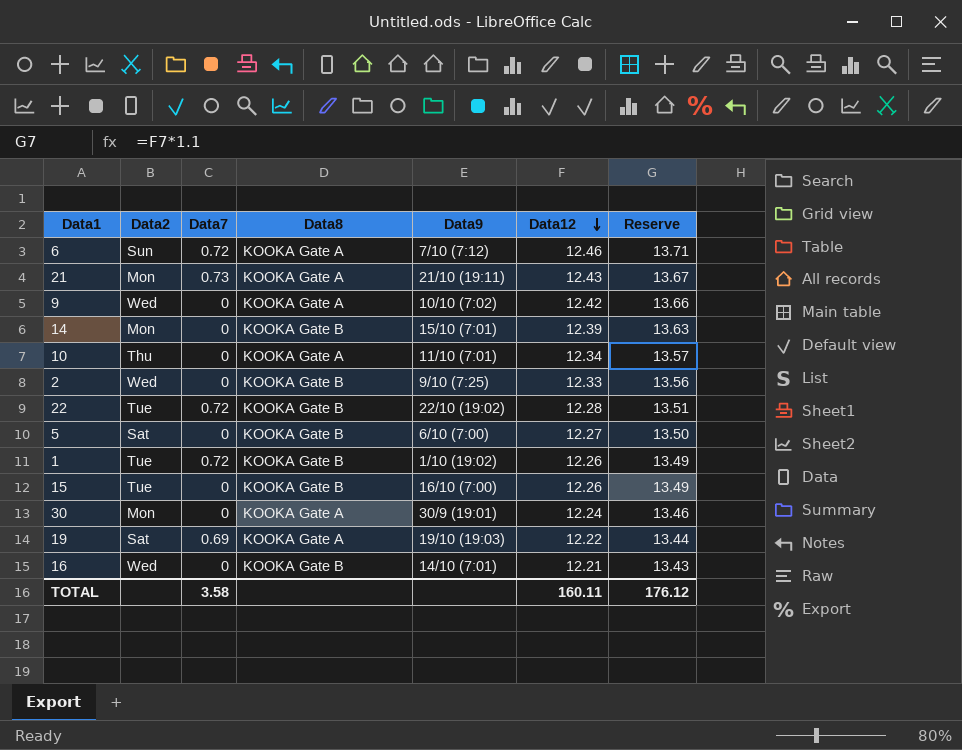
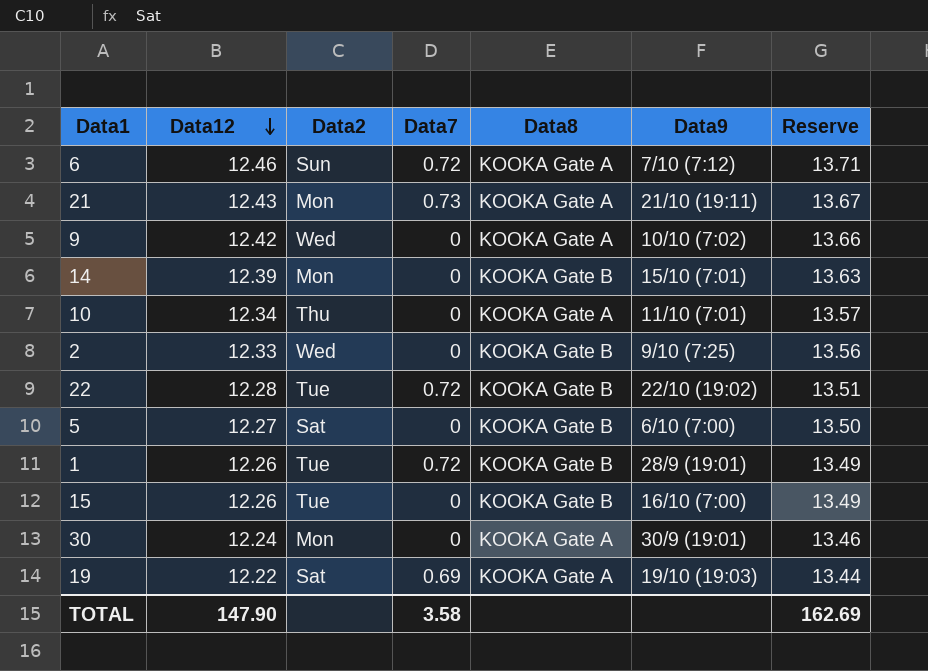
column Data12 | position: 6 -> 2
row 16: Wed | 0 | KOOKA Gate B | 14/10 (7:01) | 12.21 | 13.43 -> none
1 | Data9: 1/10 (19:02) -> 28/9 (19:01)
TOTAL | Data12: 160.11 -> 147.90
TOTAL | Reserve: 176.12 -> 162.69

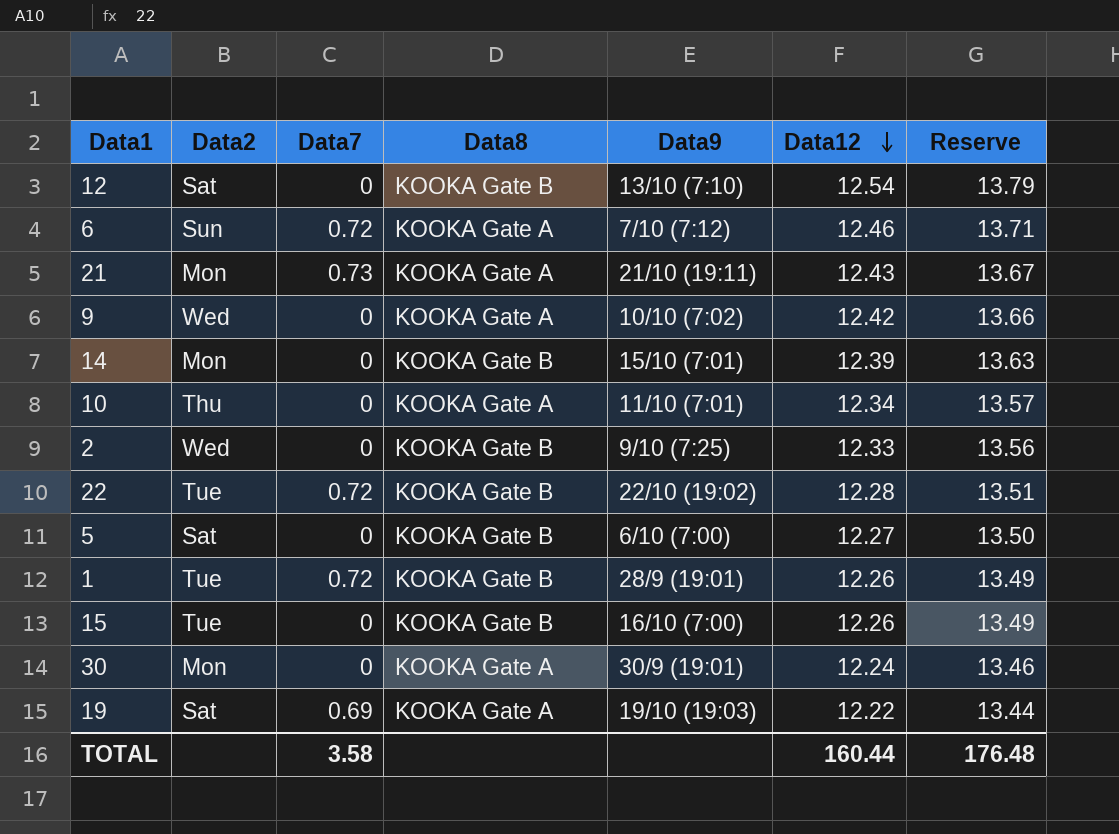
column Data12 | position: 2 -> 6
row 12: none -> Sat | 0 | KOOKA Gate B | 13/10 (7:10) | 12.54 | 13.79
TOTAL | Data12: 147.90 -> 160.44
TOTAL | Reserve: 162.69 -> 176.48

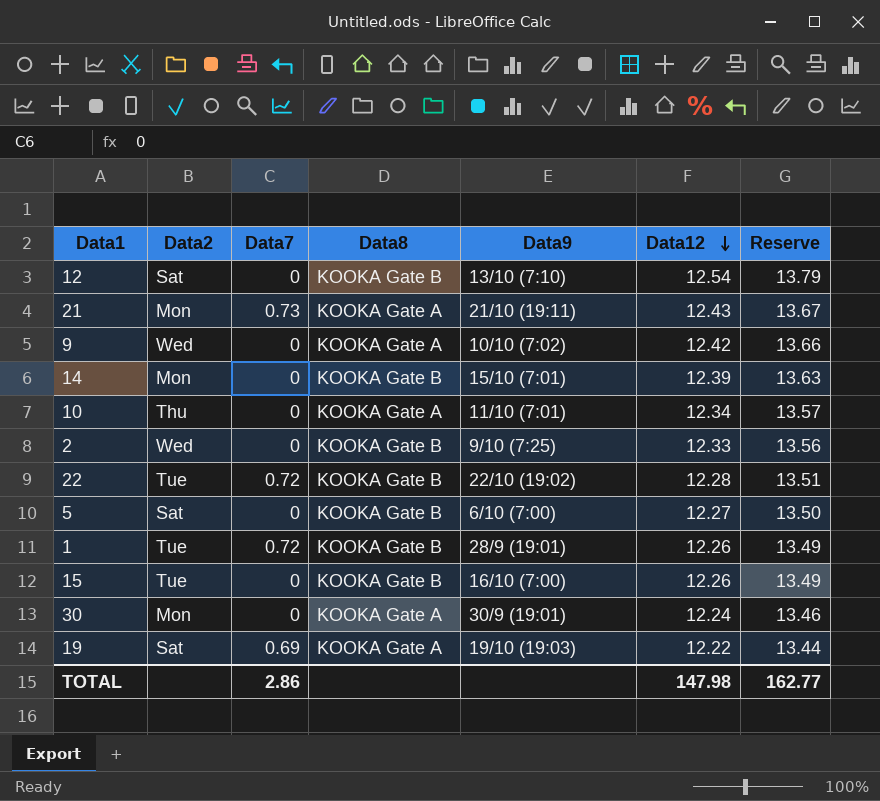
row 6: Sun | 0.72 | KOOKA Gate A | 7/10 (7:12) | 12.46 | 13.71 -> none
TOTAL | Data7: 3.58 -> 2.86
TOTAL | Data12: 160.44 -> 147.98
TOTAL | Reserve: 176.48 -> 162.77

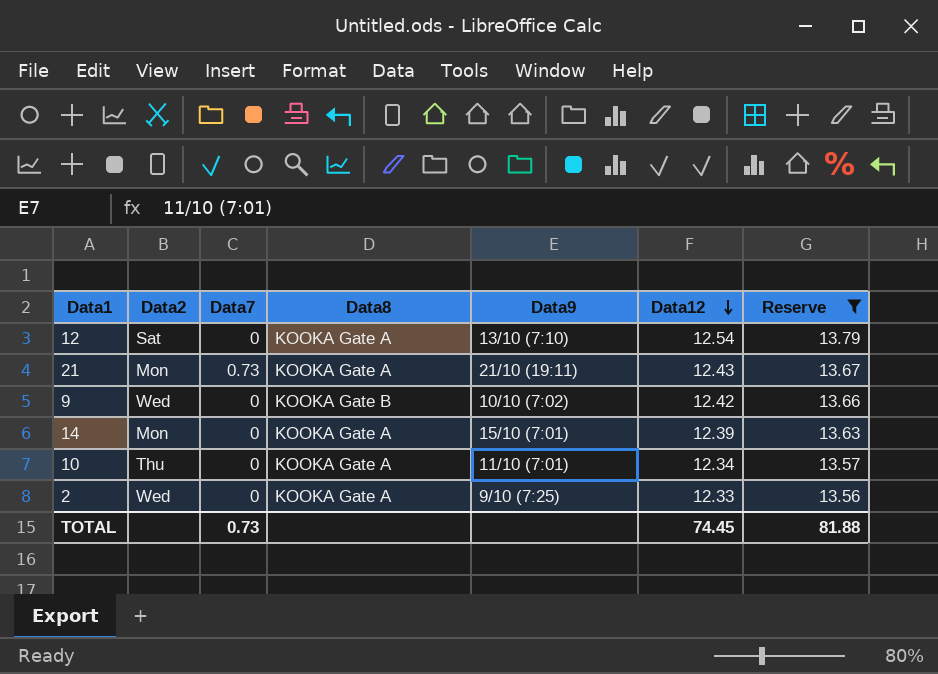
filter: none -> Reserve >= 13.56
12 | Data8: KOOKA Gate B -> KOOKA Gate A
9 | Data8: KOOKA Gate A -> KOOKA Gate B
14 | Data8: KOOKA Gate B -> KOOKA Gate A
2 | Data8: KOOKA Gate B -> KOOKA Gate A
TOTAL | Data7: 2.86 -> 0.73
TOTAL | Data12: 147.98 -> 74.45
TOTAL | Reserve: 162.77 -> 81.88

